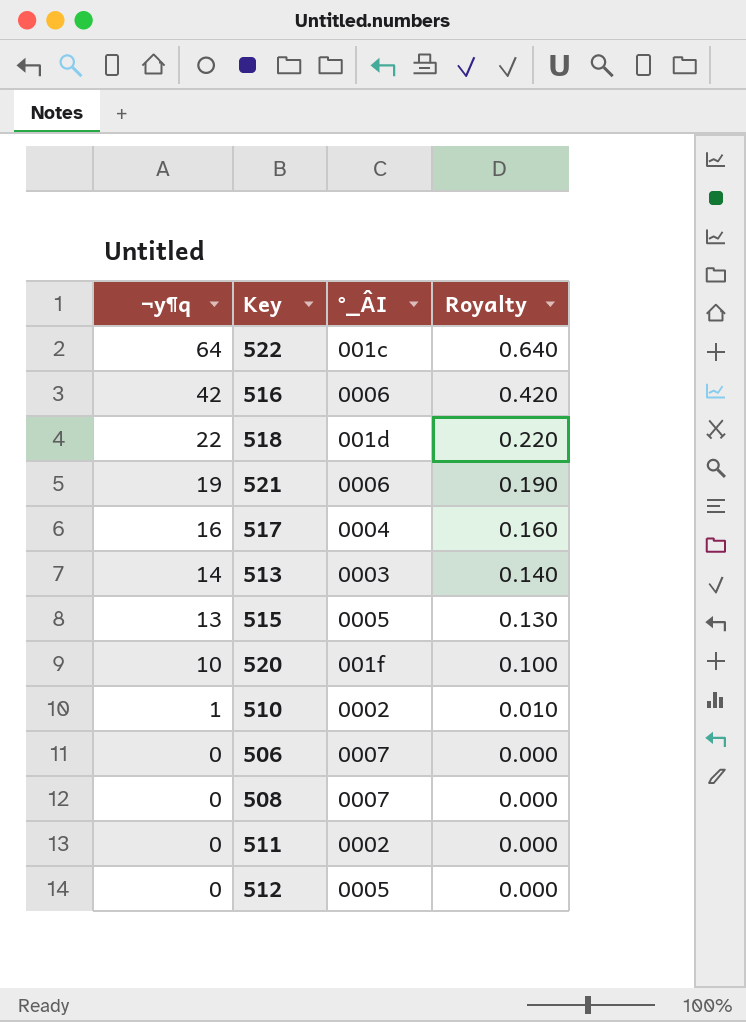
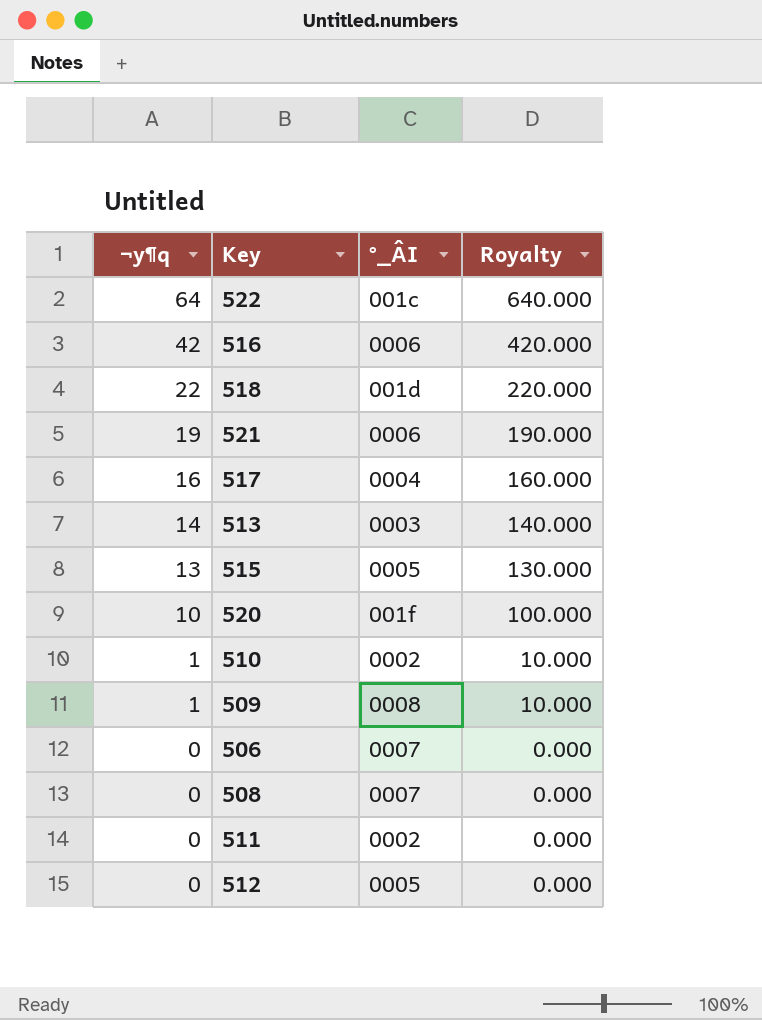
column Royalty | formula: [¬y¶q] * 0.01 -> [¬y¶q] * 10
row 509: none -> 1 | 0008 | 10.000

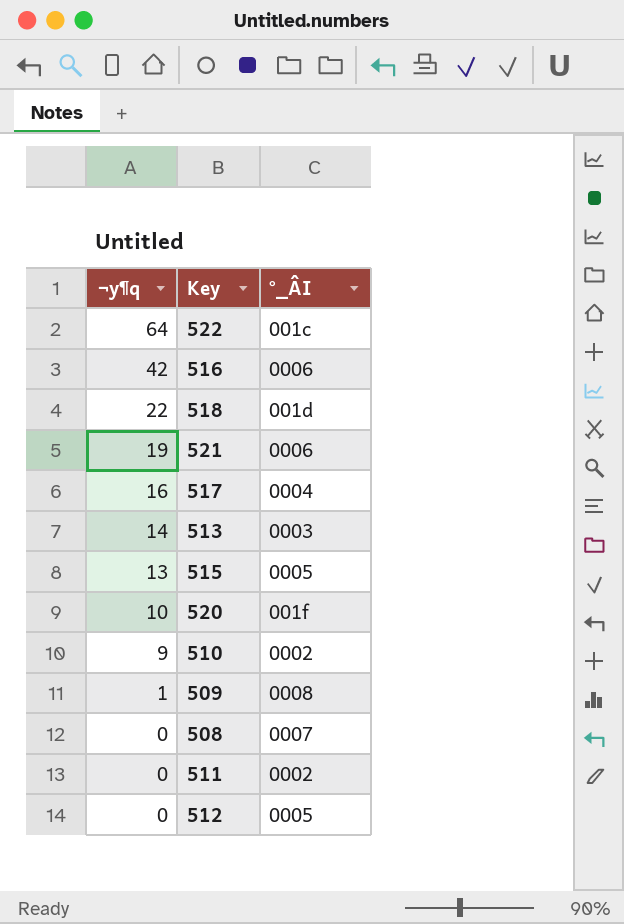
column Royalty | formula: [¬y¶q] * 10 -> none
row 506: 0 | 0007 | 0.000 -> none
510 | ¬y¶q: 1 -> 9

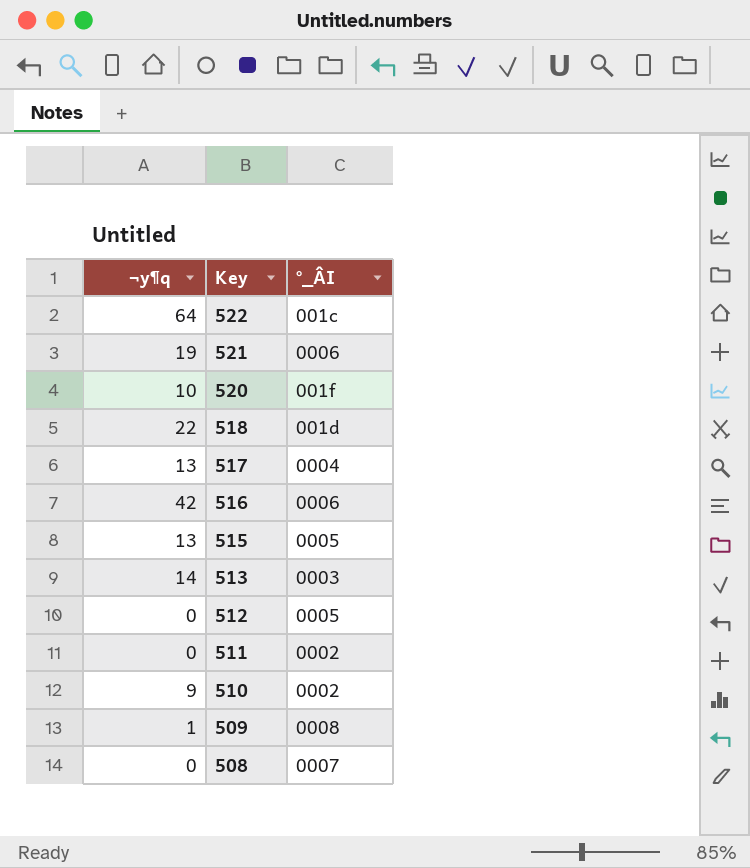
row order: ¬y¶q descending -> Key descending
517 | ¬y¶q: 16 -> 13

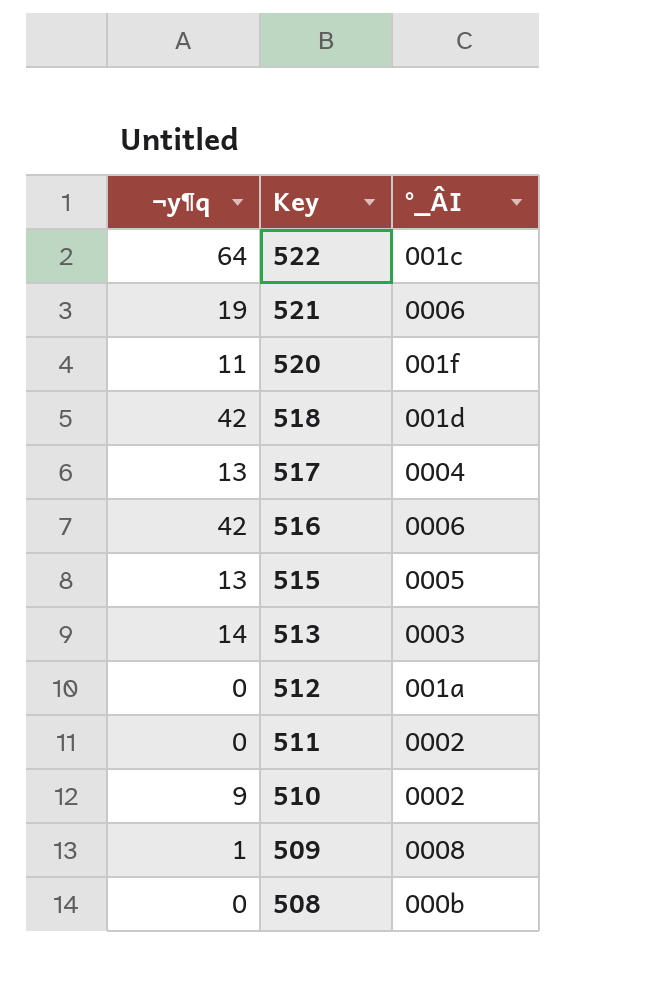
520 | ¬y¶q: 10 -> 11
518 | ¬y¶q: 22 -> 42
512 | °_ÂI: 0005 -> 001a
508 | °_ÂI: 0007 -> 000b

